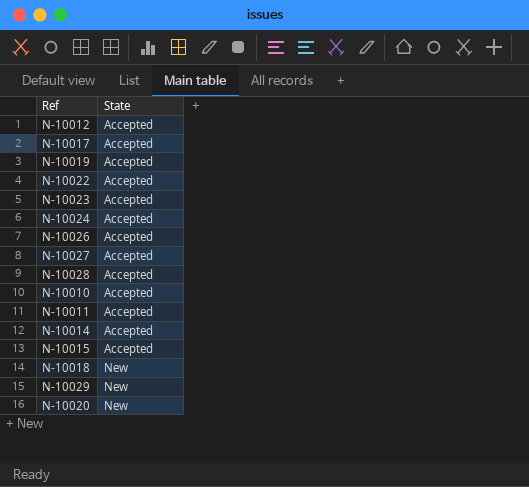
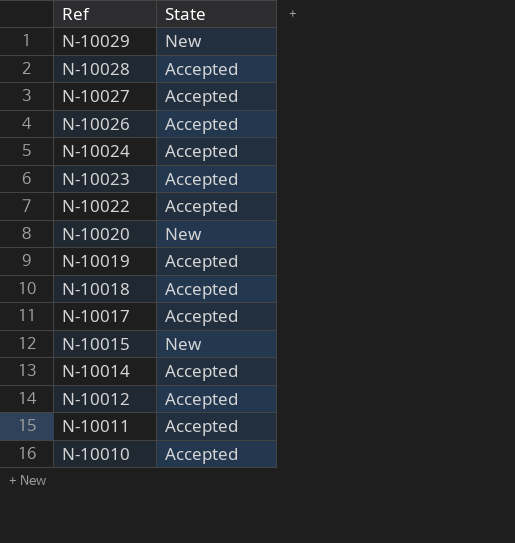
row order: State ascending -> Ref descending
N-10018 | State: New -> Accepted
N-10015 | State: Accepted -> New

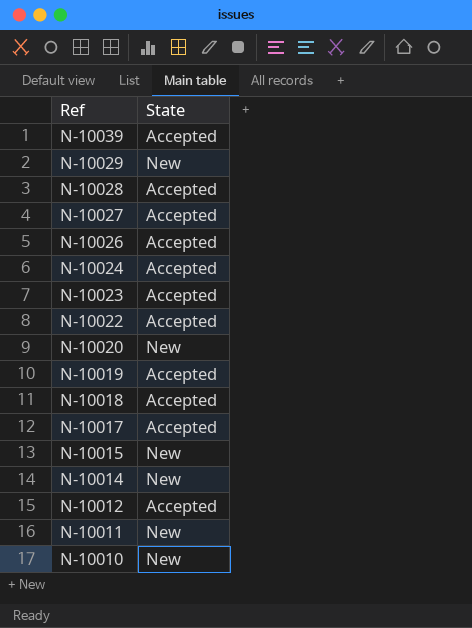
row N-10039: none -> Accepted
N-10014 | State: Accepted -> New
N-10011 | State: Accepted -> New
N-10010 | State: Accepted -> New

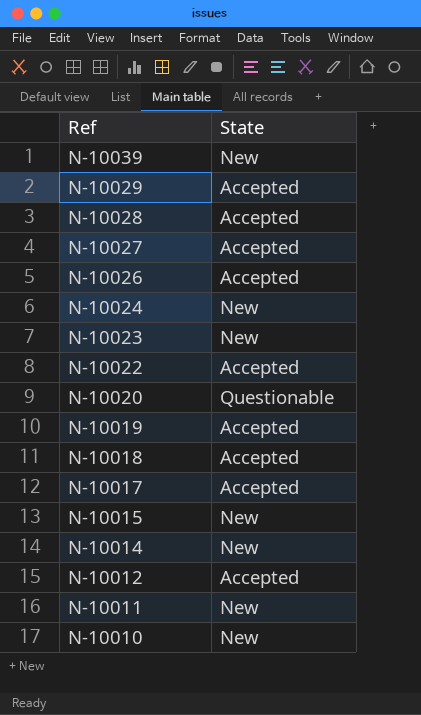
N-10039 | State: Accepted -> New
N-10029 | State: New -> Accepted
N-10024 | State: Accepted -> New
N-10023 | State: Accepted -> New
N-10020 | State: New -> Questionable

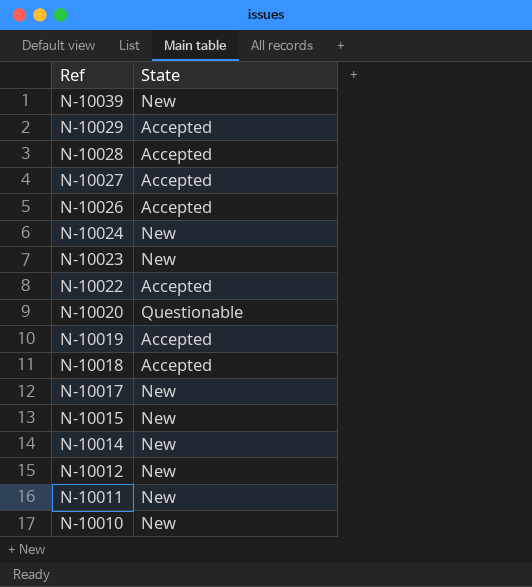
N-10017 | State: Accepted -> New
N-10012 | State: Accepted -> New

